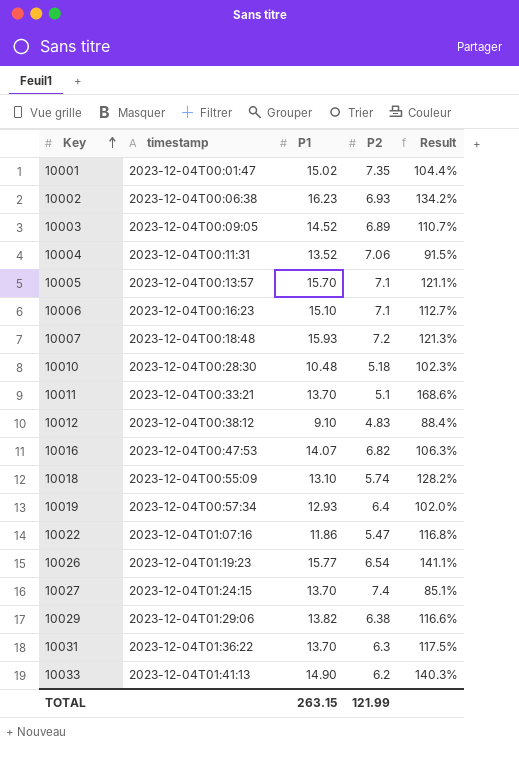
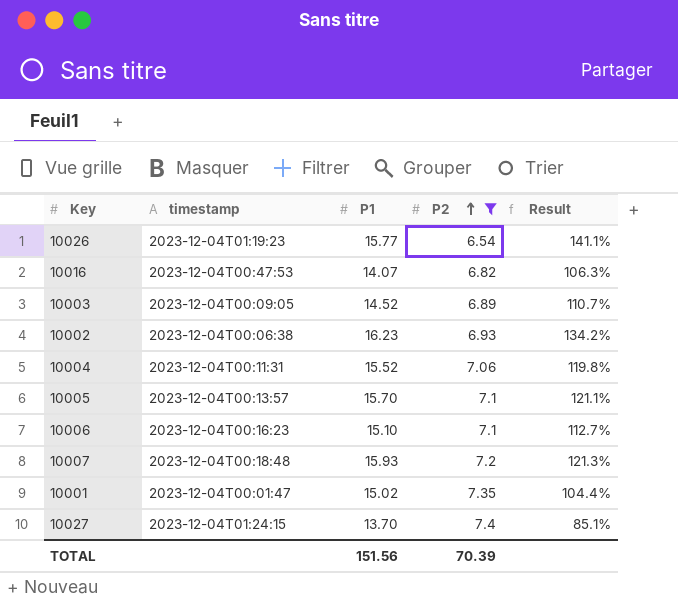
filter: none -> P2 >= 6.54
row order: Key ascending -> P2 ascending
10004 | P1: 13.52 -> 15.52
10004 | Result: 91.5% -> 119.8%
TOTAL | P1: 263.15 -> 151.56
TOTAL | P2: 121.99 -> 70.39

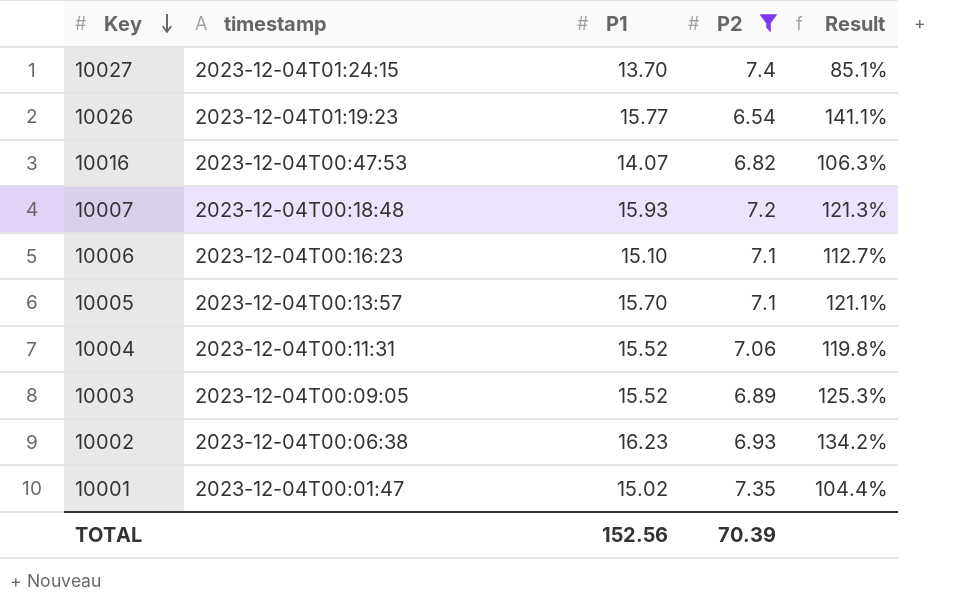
row order: P2 ascending -> Key descending
10003 | P1: 14.52 -> 15.52
10003 | Result: 110.7% -> 125.3%
TOTAL | P1: 151.56 -> 152.56

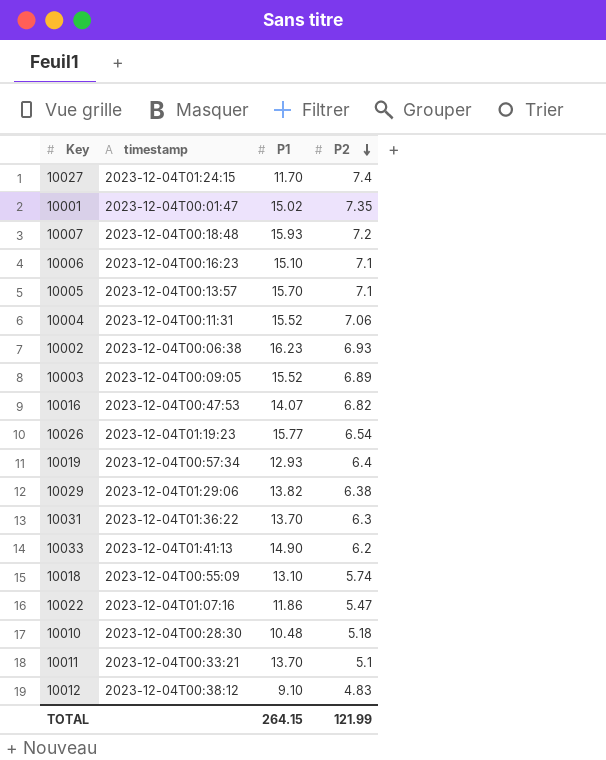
filter: P2 >= 6.54 -> none
row order: Key descending -> P2 descending
column Result | formula: ([P1] - [P2]) / [P2] -> none
10027 | P1: 13.70 -> 11.70
TOTAL | P1: 152.56 -> 264.15
TOTAL | P2: 70.39 -> 121.99

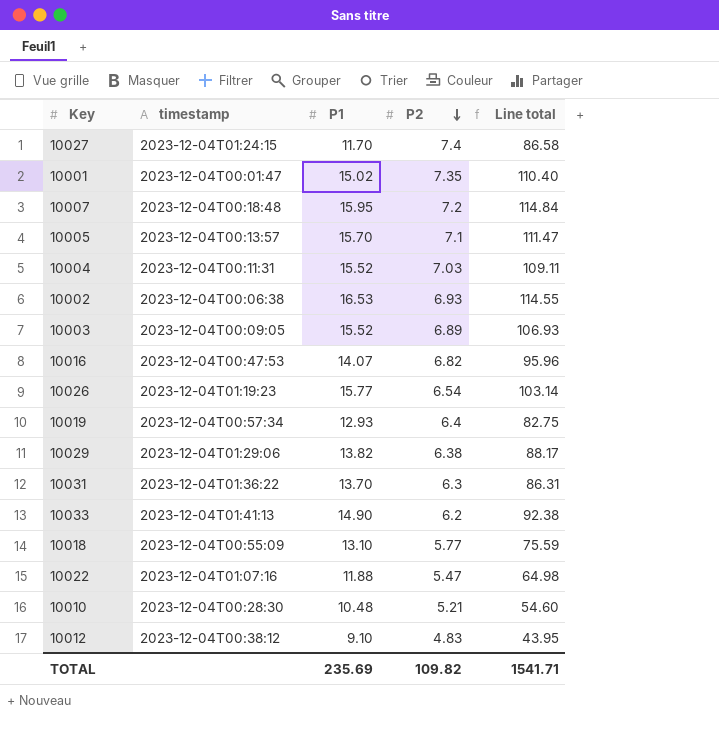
column Line total | formula: none -> [P1] * [P2]
row 10006: 2023-12-04T00:16:23 | 15.10 | 7.1 -> none
row 10011: 2023-12-04T00:33:21 | 13.70 | 5.1 -> none
10007 | P1: 15.93 -> 15.95
10004 | P2: 7.06 -> 7.03
10002 | P1: 16.23 -> 16.53
10018 | P2: 5.74 -> 5.77
10022 | P1: 11.86 -> 11.88
10010 | P2: 5.18 -> 5.21
TOTAL | P1: 264.15 -> 235.69
TOTAL | P2: 121.99 -> 109.82

